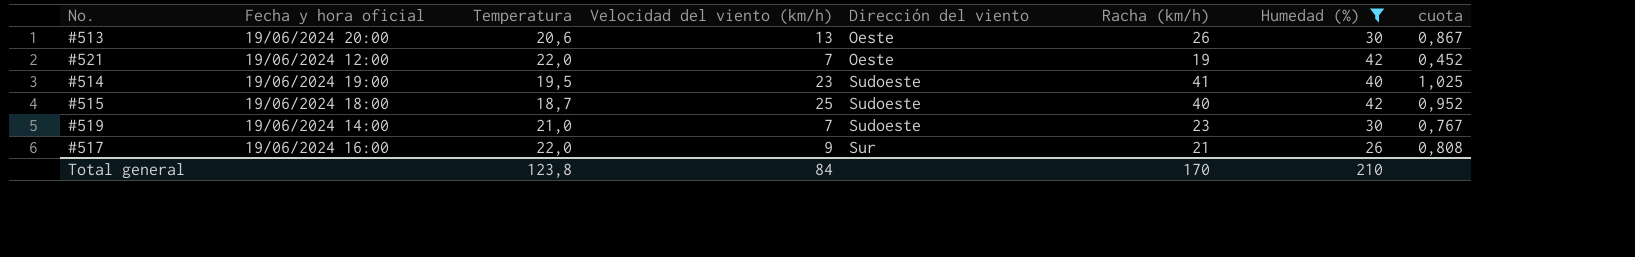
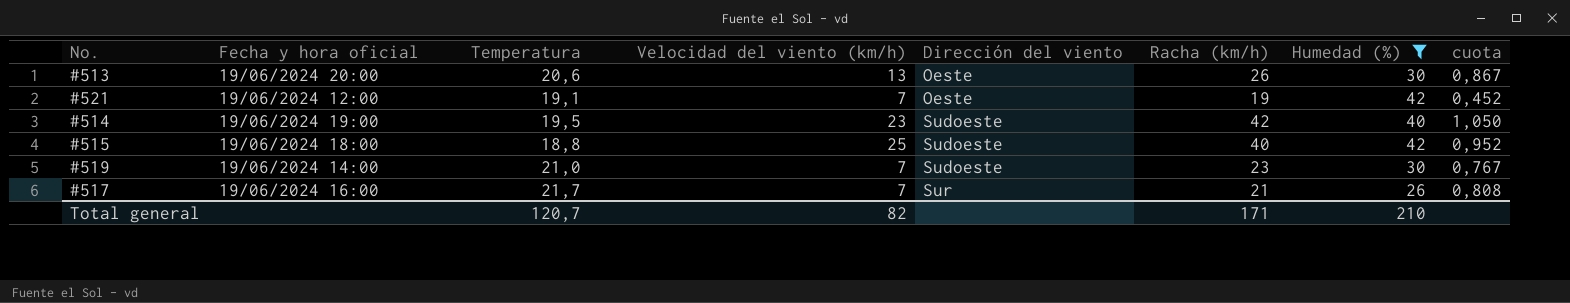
#521 | Temperatura: 22,0 -> 19,1
#514 | Racha (km/h): 41 -> 42
#514 | cuota: 1,025 -> 1,050
#515 | Temperatura: 18,7 -> 18,8
#517 | Temperatura: 22,0 -> 21,7
#517 | Velocidad del viento (km/h): 9 -> 7
Total general | Temperatura: 123,8 -> 120,7
Total general | Velocidad del viento (km/h): 84 -> 82
Total general | Racha (km/h): 170 -> 171

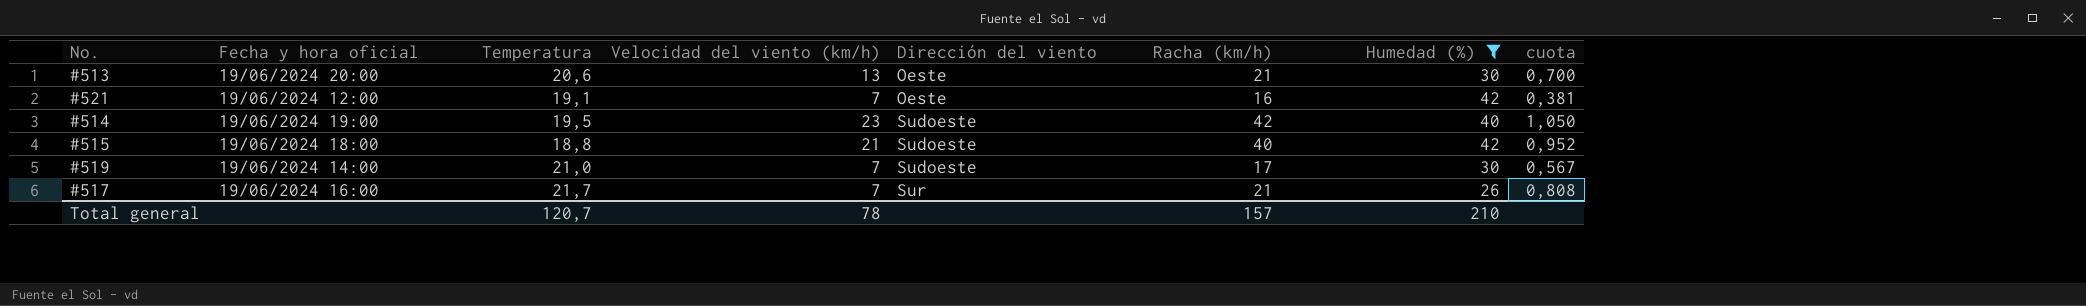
#513 | Racha (km/h): 26 -> 21
#513 | cuota: 0,867 -> 0,700
#521 | Racha (km/h): 19 -> 16
#521 | cuota: 0,452 -> 0,381
#515 | Velocidad del viento (km/h): 25 -> 21
#519 | Racha (km/h): 23 -> 17
#519 | cuota: 0,767 -> 0,567
Total general | Velocidad del viento (km/h): 82 -> 78
Total general | Racha (km/h): 171 -> 157

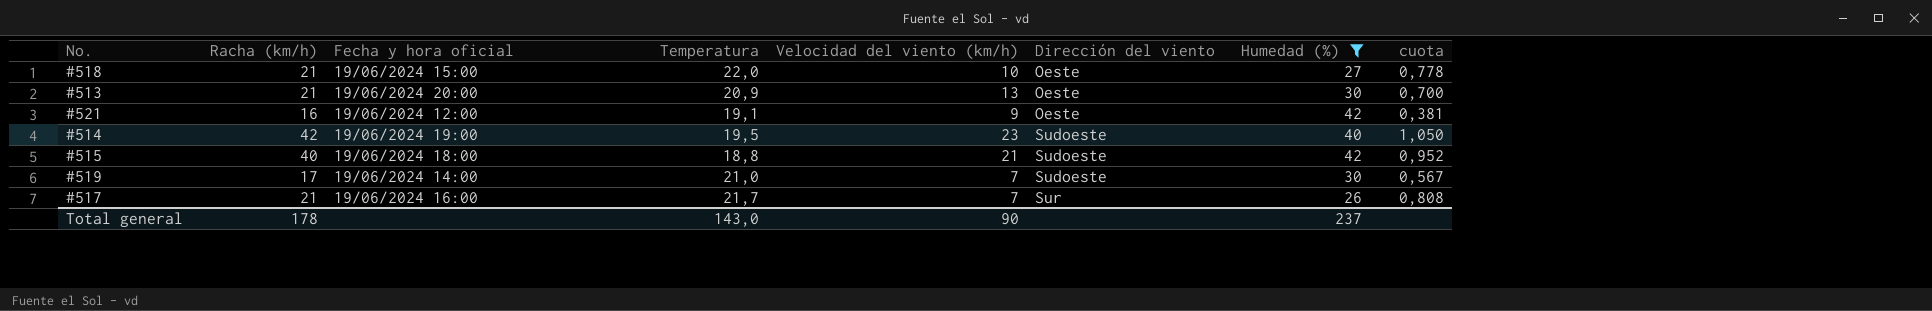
column Racha (km/h) | position: 6 -> 2
row #518: none -> 21 | 19/06/2024 15:00 | 22,0 | 10 | Oeste | 27 | 0,778
#513 | Temperatura: 20,6 -> 20,9
#521 | Velocidad del viento (km/h): 7 -> 9
Total general | Racha (km/h): 157 -> 178
Total general | Temperatura: 120,7 -> 143,0
Total general | Velocidad del viento (km/h): 78 -> 90
Total general | Humedad (%): 210 -> 237

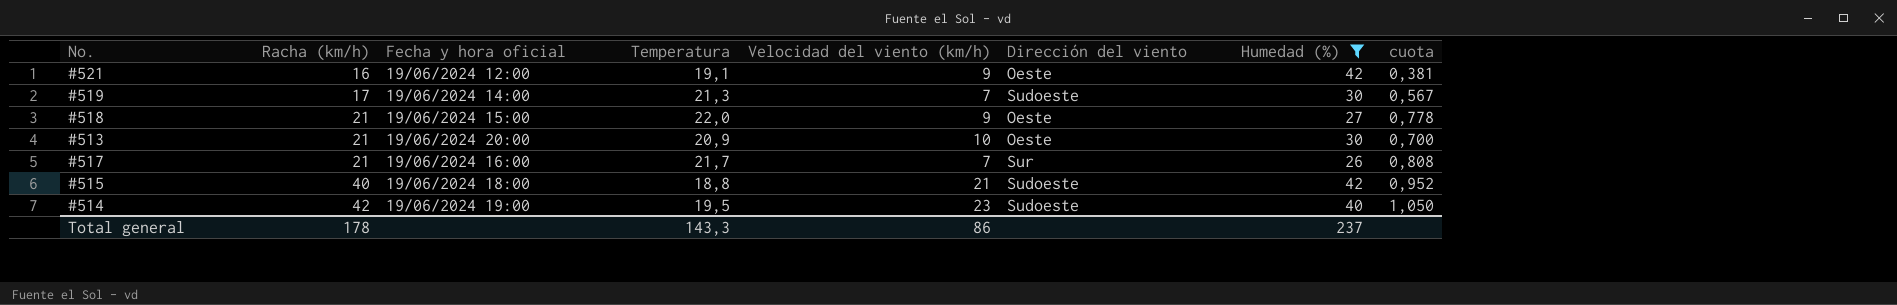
row order: Dirección del viento ascending -> Racha (km/h) ascending
#519 | Temperatura: 21,0 -> 21,3
#518 | Velocidad del viento (km/h): 10 -> 9
#513 | Velocidad del viento (km/h): 13 -> 10
Total general | Temperatura: 143,0 -> 143,3
Total general | Velocidad del viento (km/h): 90 -> 86

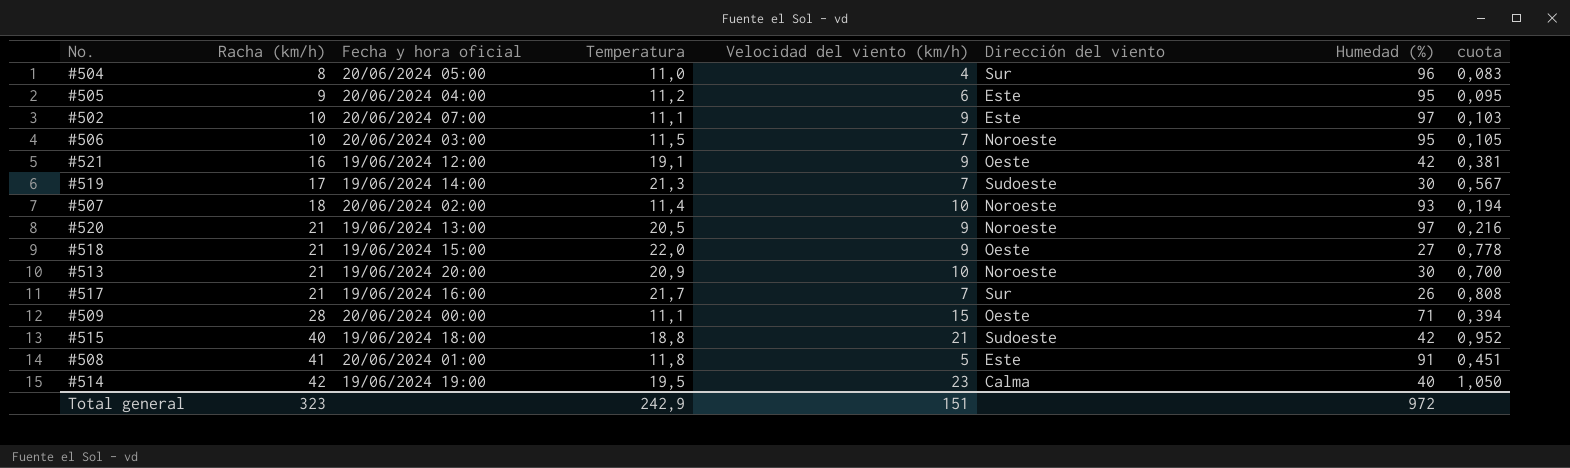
filter: Humedad (%) <= 42 -> none
#513 | Dirección del viento: Oeste -> Noroeste
#514 | Dirección del viento: Sudoeste -> Calma
Total general | Racha (km/h): 178 -> 323
Total general | Temperatura: 143,3 -> 242,9
Total general | Velocidad del viento (km/h): 86 -> 151
Total general | Humedad (%): 237 -> 972

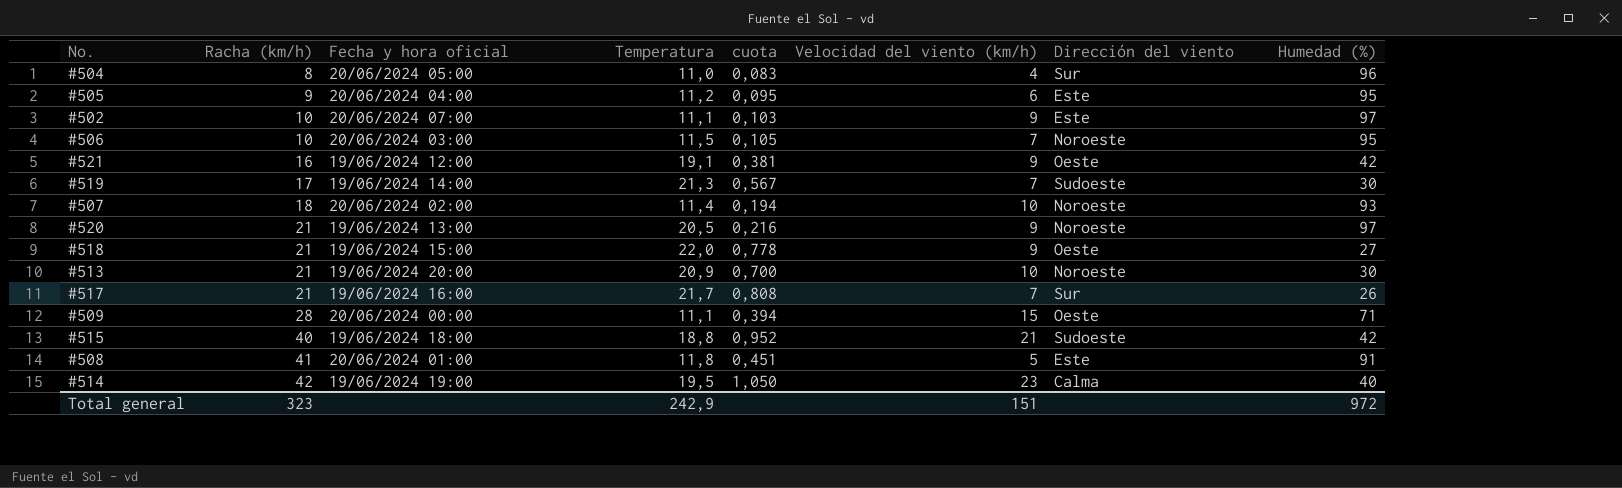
column cuota | position: 8 -> 5

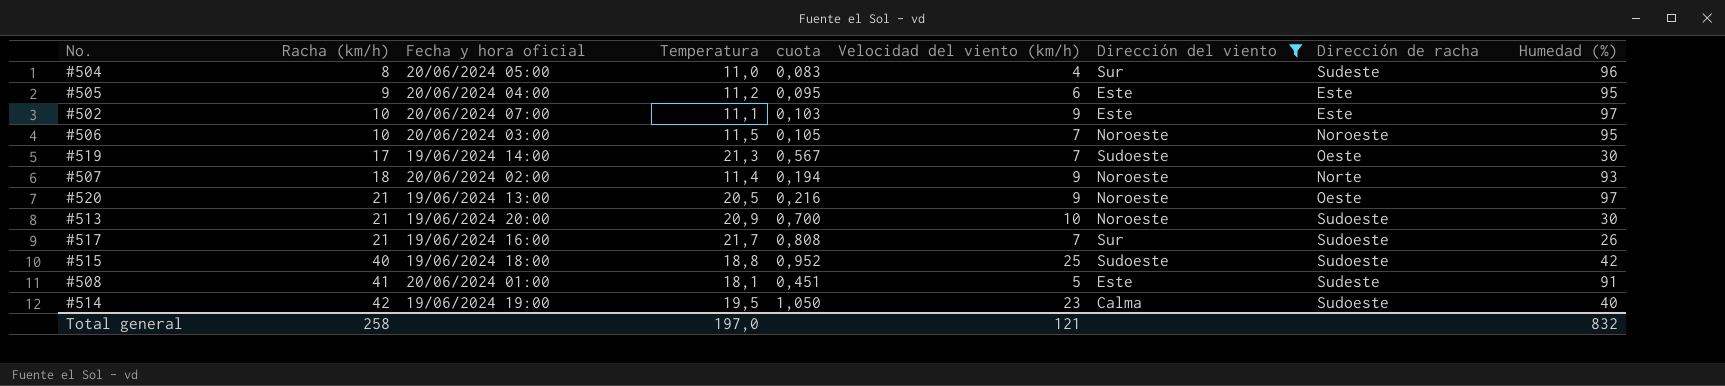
filter: none -> Dirección del viento != Oeste
column Dirección de racha | position: none -> 8
#507 | Velocidad del viento (km/h): 10 -> 9
#515 | Velocidad del viento (km/h): 21 -> 25
#508 | Temperatura: 11,8 -> 18,1
Total general | Racha (km/h): 323 -> 258
Total general | Temperatura: 242,9 -> 197,0
Total general | Velocidad del viento (km/h): 151 -> 121
Total general | Humedad (%): 972 -> 832

